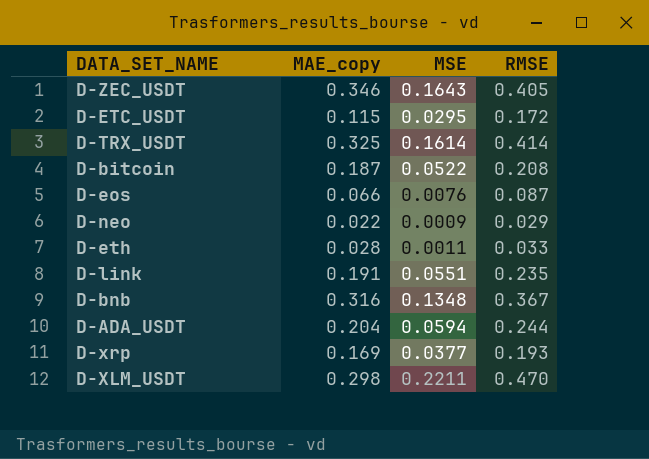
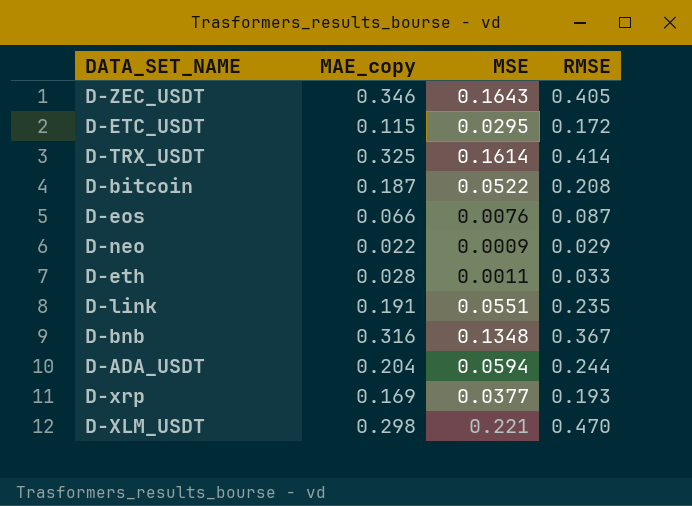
D-XLM_USDT | MSE: 0.2211 -> 0.221

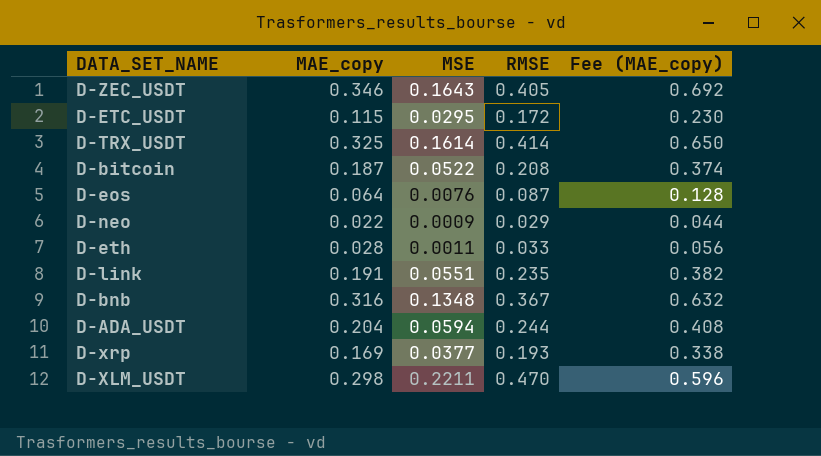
column Fee (MAE_copy) | formula: none -> [MAE_copy] * 2
D-eos | MAE_copy: 0.066 -> 0.064
D-XLM_USDT | MSE: 0.221 -> 0.2211

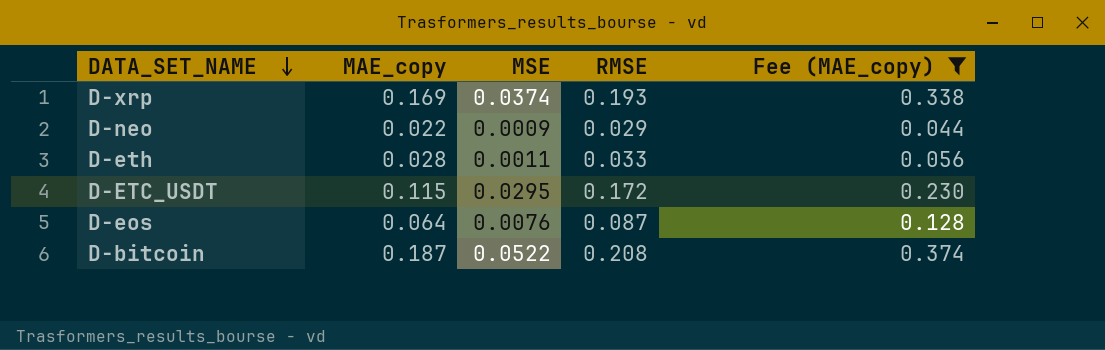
filter: none -> Fee (MAE_copy) <= 0.374
row order: none -> DATA_SET_NAME descending
D-xrp | MSE: 0.0377 -> 0.0374

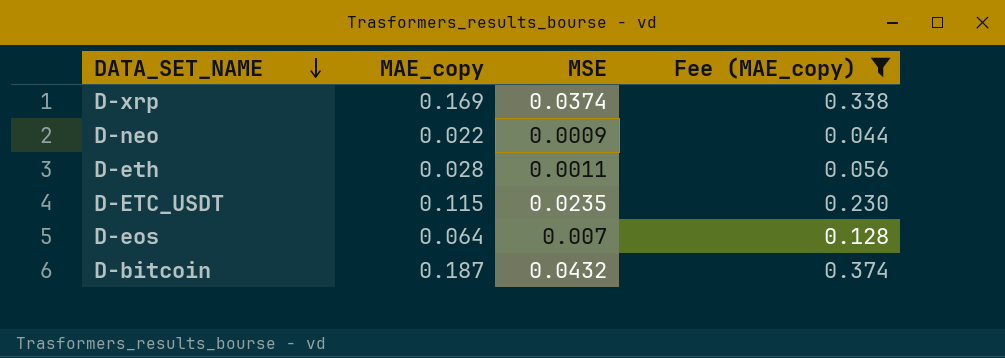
column RMSE | position: 4 -> none
D-ETC_USDT | MSE: 0.0295 -> 0.0235
D-eos | MSE: 0.0076 -> 0.007
D-bitcoin | MSE: 0.0522 -> 0.0432

